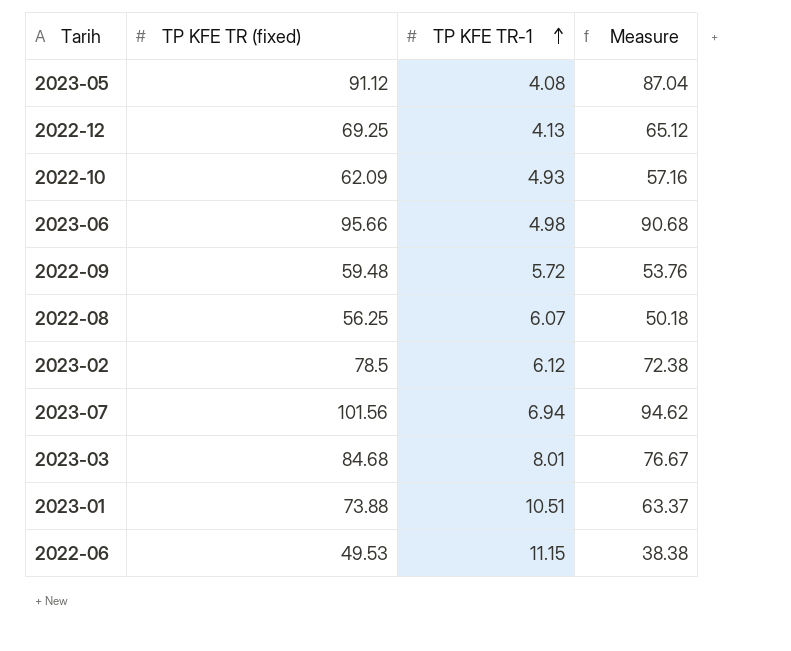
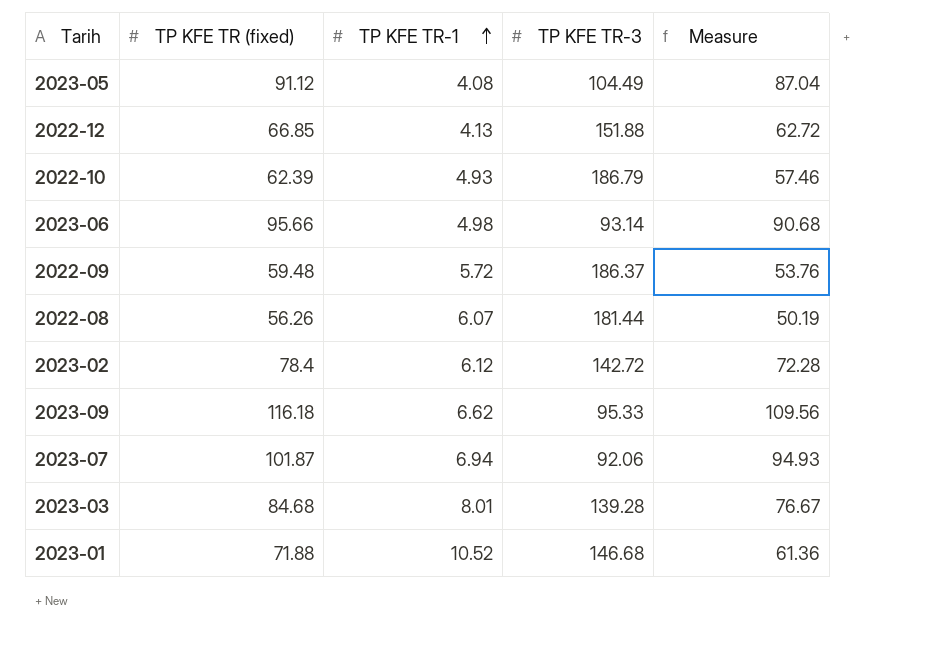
column TP KFE TR-3 | position: none -> 4
row 2022-06: 49.53 | 11.15 | 38.38 -> none
2022-12 | TP KFE TR (fixed): 69.25 -> 66.85
2022-12 | Measure: 65.12 -> 62.72
2022-10 | TP KFE TR (fixed): 62.09 -> 62.39
2022-10 | Measure: 57.16 -> 57.46
2022-08 | TP KFE TR (fixed): 56.25 -> 56.26
2022-08 | Measure: 50.18 -> 50.19
2023-02 | TP KFE TR (fixed): 78.5 -> 78.4
2023-02 | Measure: 72.38 -> 72.28
row 2023-09: none -> 116.18 | 6.62 | 95.33 | 109.56
2023-07 | TP KFE TR (fixed): 101.56 -> 101.87
2023-07 | Measure: 94.62 -> 94.93
2023-01 | TP KFE TR (fixed): 73.88 -> 71.88
2023-01 | TP KFE TR-1: 10.51 -> 10.52
2023-01 | Measure: 63.37 -> 61.36

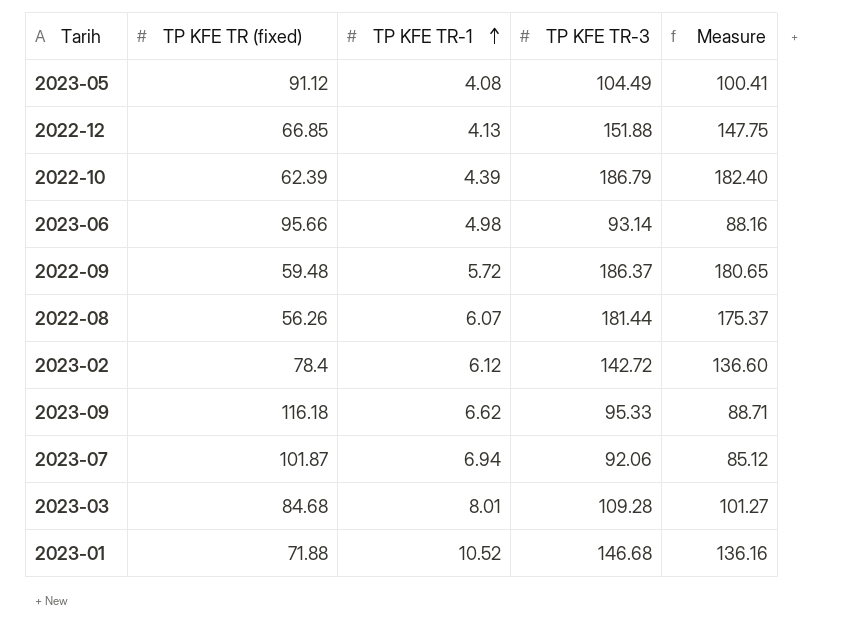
column Measure | formula: [TP KFE TR (fixed)] - [TP KFE TR-1] -> [TP KFE TR-3] - [TP KFE TR-1]
2022-10 | TP KFE TR-1: 4.93 -> 4.39
2023-03 | TP KFE TR-3: 139.28 -> 109.28

